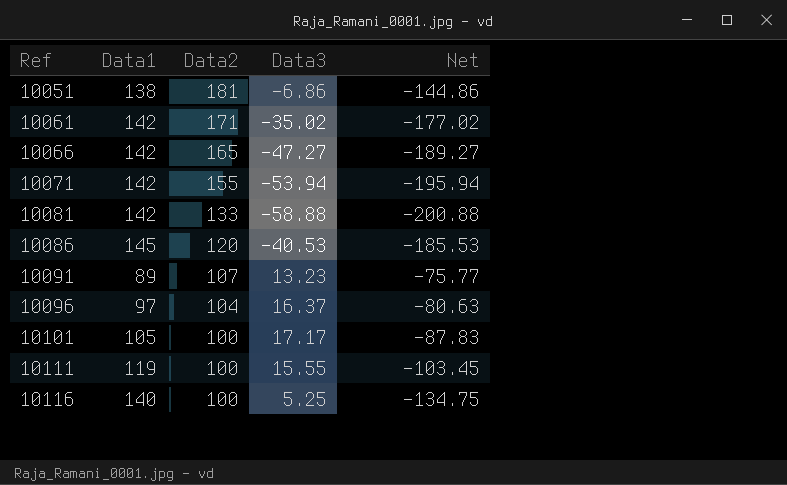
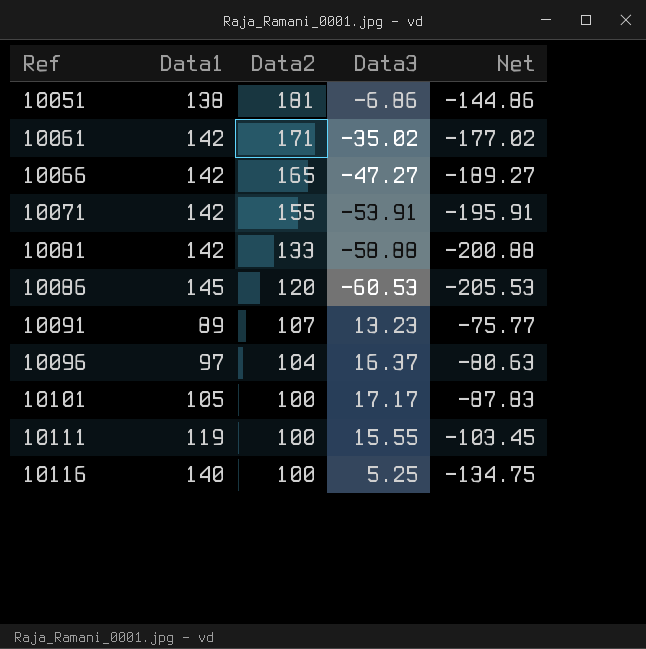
10071 | Data3: -53.94 -> -53.91
10071 | Net: -195.94 -> -195.91
10086 | Data3: -40.53 -> -60.53
10086 | Net: -185.53 -> -205.53

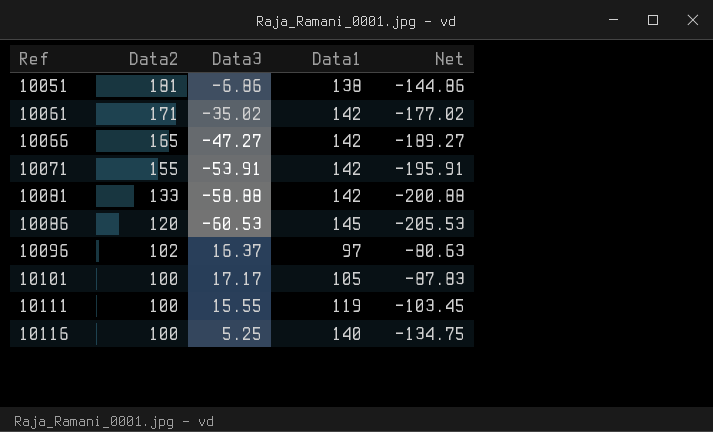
column Data1 | position: 2 -> 4
row 10091: 89 | 107 | 13.23 | -75.77 -> none
10096 | Data2: 104 -> 102

